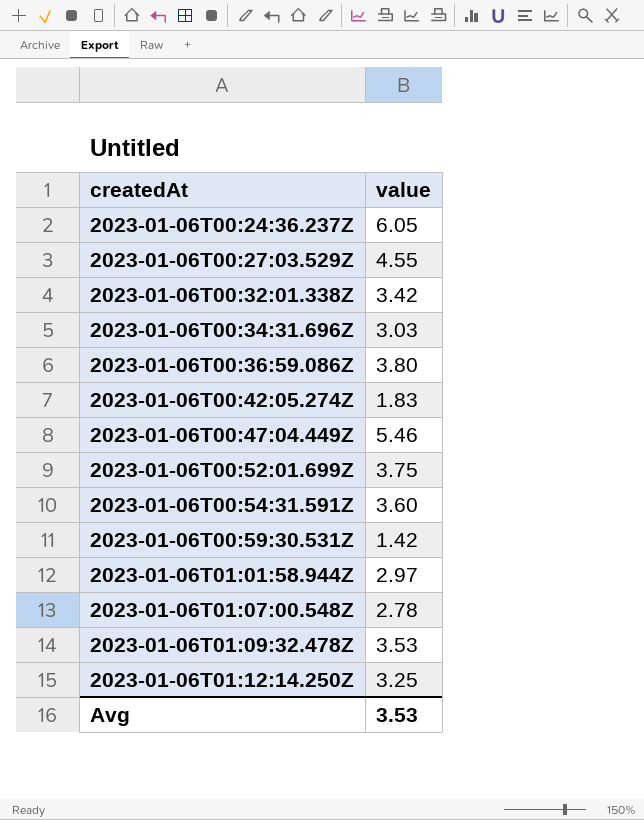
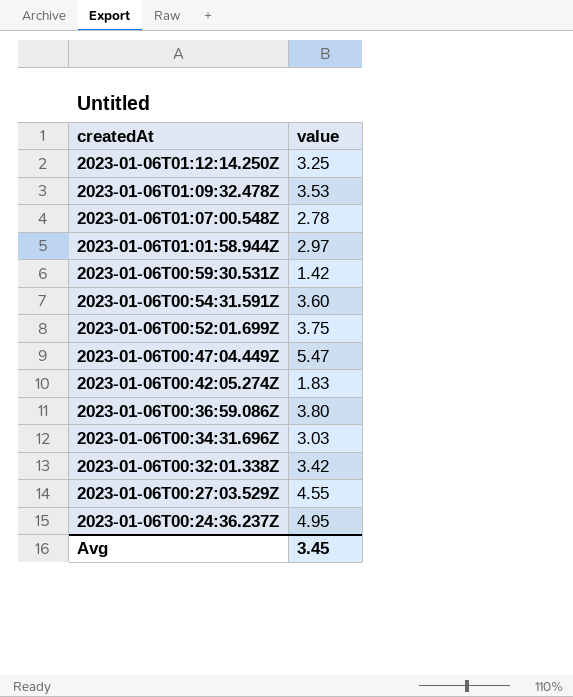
row order: createdAt ascending -> createdAt descending
2023-01-06T00:47:04.449Z | value: 5.46 -> 5.47
2023-01-06T00:24:36.237Z | value: 6.05 -> 4.95
Avg | value: 3.53 -> 3.45

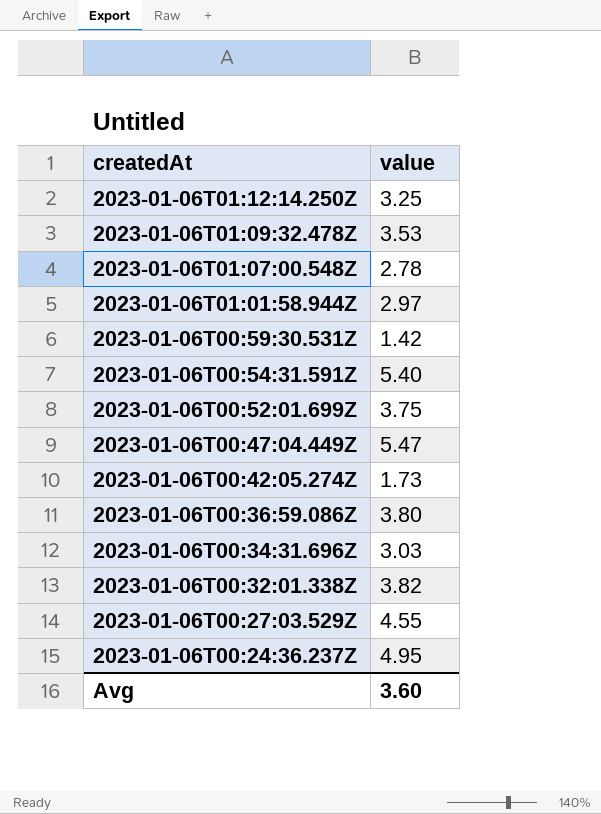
2023-01-06T00:54:31.591Z | value: 3.60 -> 5.40
2023-01-06T00:42:05.274Z | value: 1.83 -> 1.73
2023-01-06T00:32:01.338Z | value: 3.42 -> 3.82
Avg | value: 3.45 -> 3.60

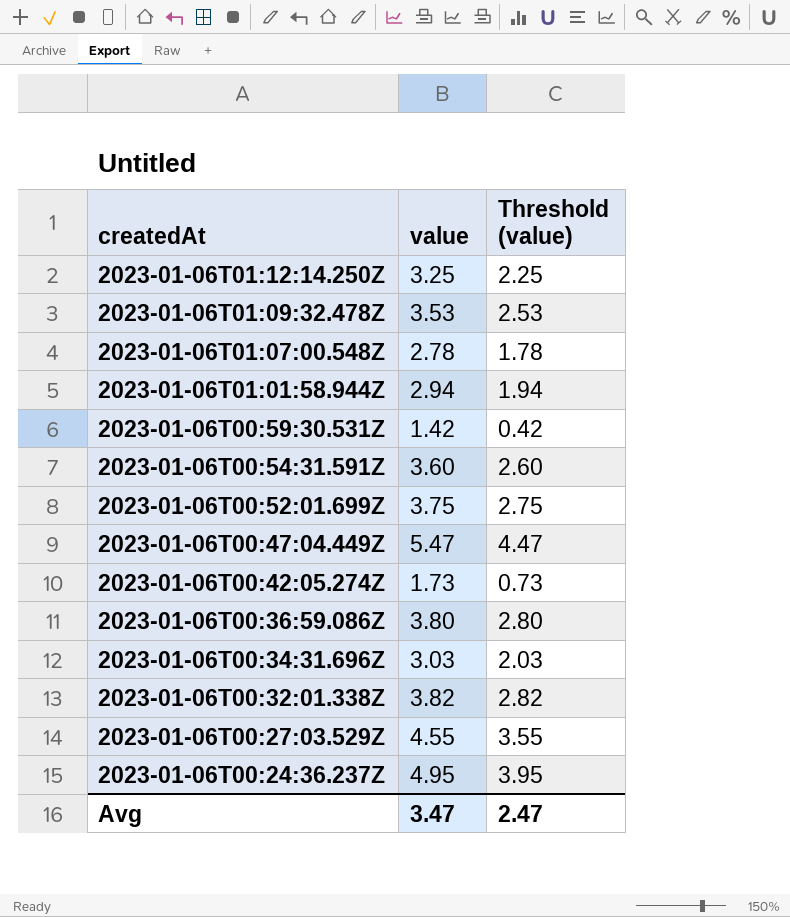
column Threshold (value) | formula: none -> [value] - 1
2023-01-06T01:01:58.944Z | value: 2.97 -> 2.94
2023-01-06T00:54:31.591Z | value: 5.40 -> 3.60
Avg | value: 3.60 -> 3.47

